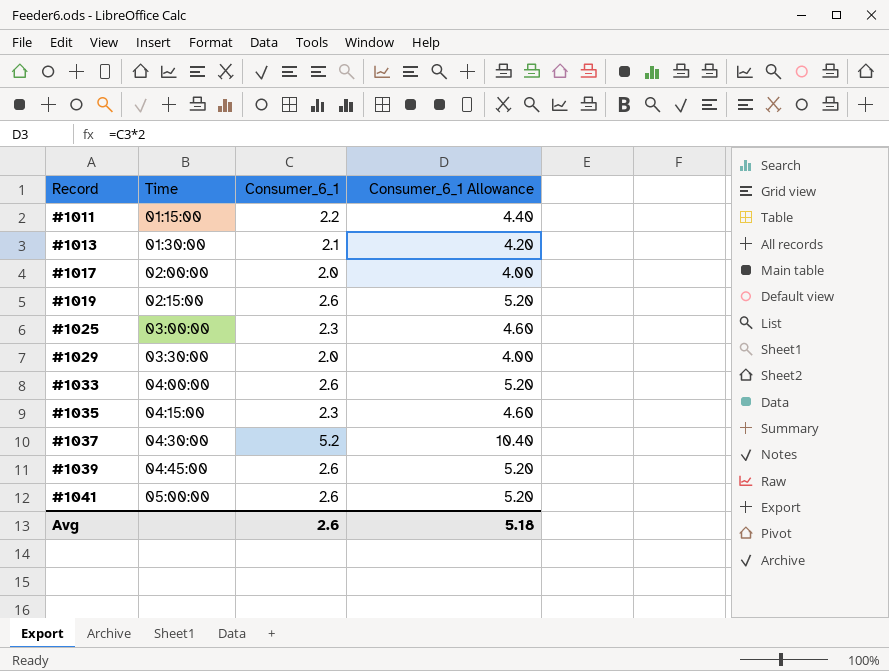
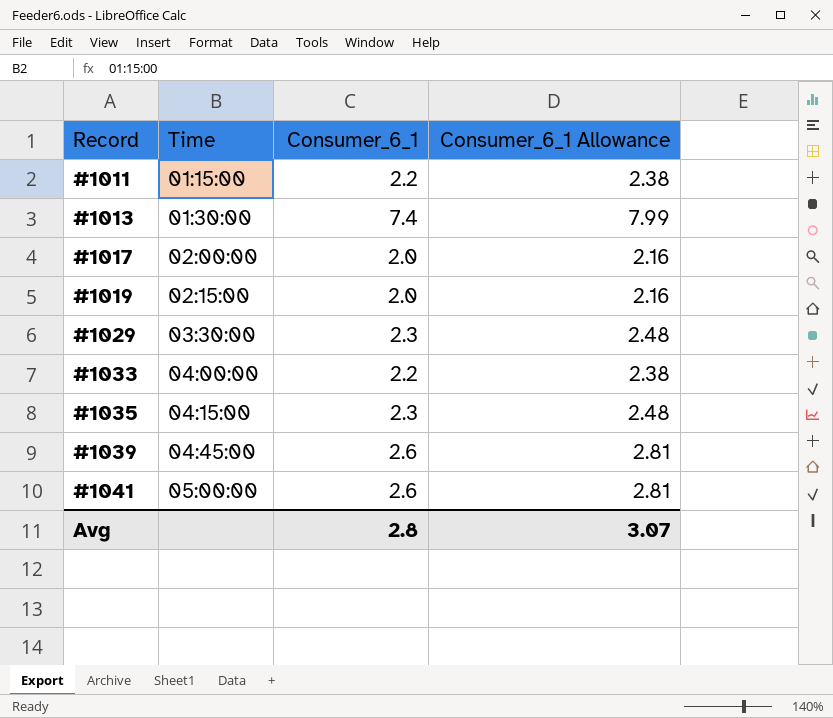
column Consumer_6_1 Allowance | formula: [Consumer_6_1] * 2 -> [Consumer_6_1] * 1.08
row #1025: 03:00:00 | 2.3 | 4.60 -> none
row #1037: 04:30:00 | 5.2 | 10.40 -> none
#1013 | Consumer_6_1: 2.1 -> 7.4
#1019 | Consumer_6_1: 2.6 -> 2.0
#1029 | Consumer_6_1: 2.0 -> 2.3
#1033 | Consumer_6_1: 2.6 -> 2.2
Avg | Consumer_6_1: 2.6 -> 2.8
Avg | Consumer_6_1 Allowance: 5.18 -> 3.07

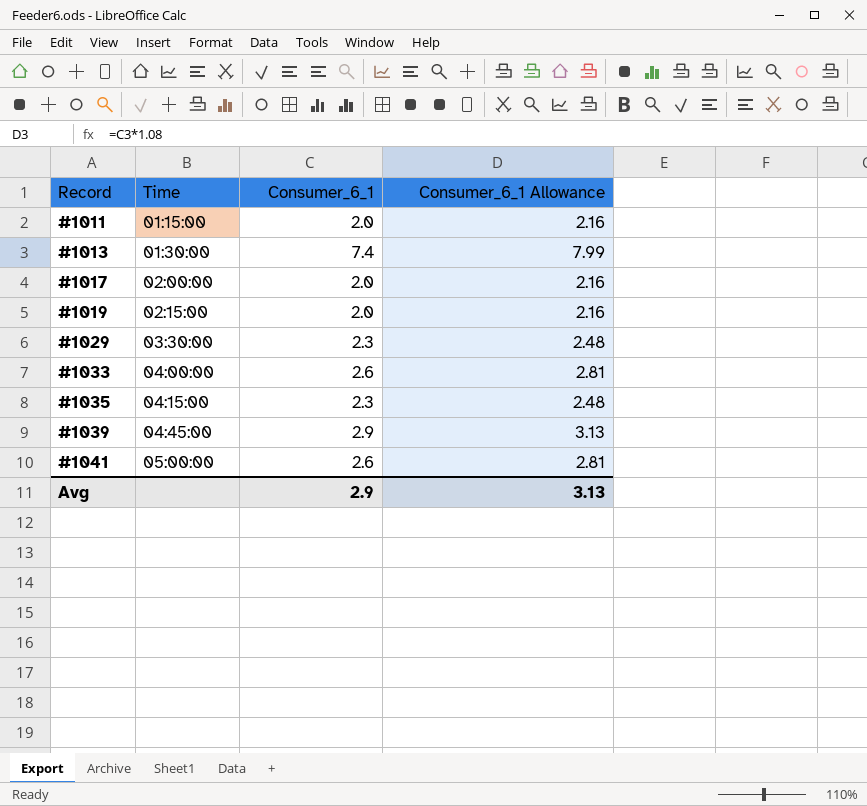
#1011 | Consumer_6_1: 2.2 -> 2.0
#1011 | Consumer_6_1 Allowance: 2.38 -> 2.16
#1033 | Consumer_6_1: 2.2 -> 2.6
#1033 | Consumer_6_1 Allowance: 2.38 -> 2.81
#1039 | Consumer_6_1: 2.6 -> 2.9
#1039 | Consumer_6_1 Allowance: 2.81 -> 3.13
Avg | Consumer_6_1: 2.8 -> 2.9
Avg | Consumer_6_1 Allowance: 3.07 -> 3.13

